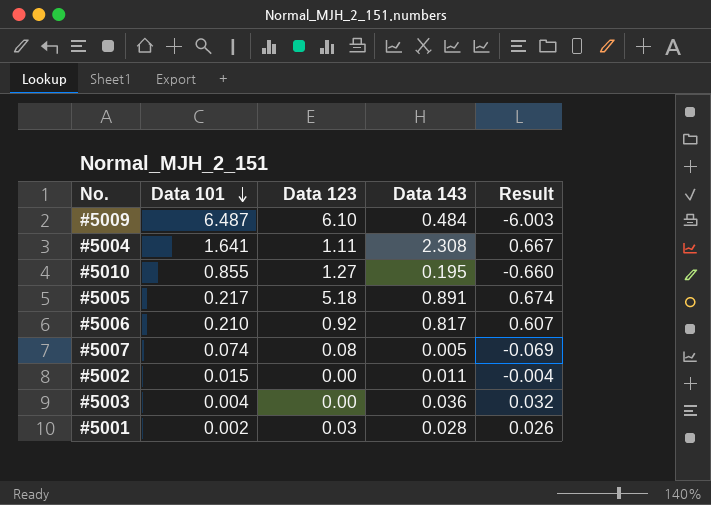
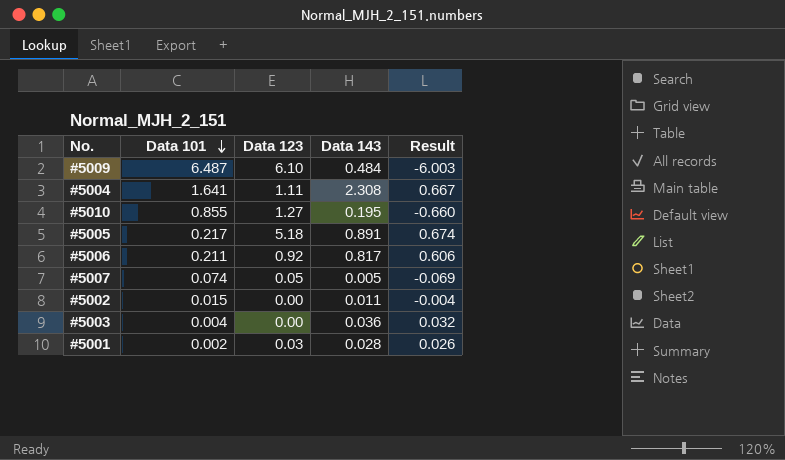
#5006 | Data 101: 0.210 -> 0.211
#5006 | Result: 0.607 -> 0.606
#5007 | Data 123: 0.08 -> 0.05

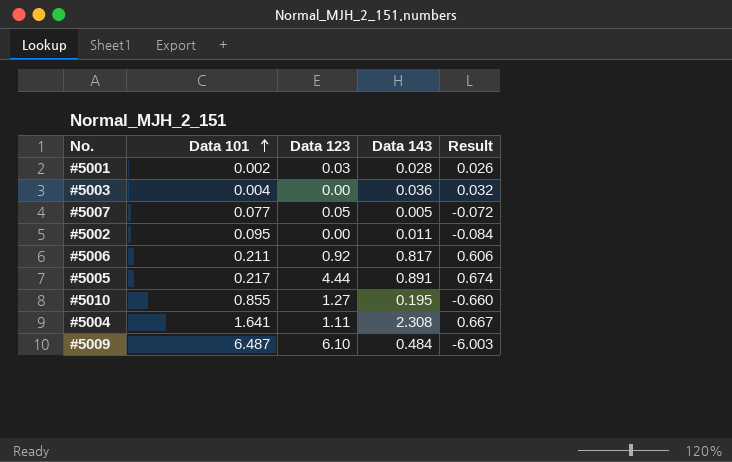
row order: Data 101 descending -> Data 101 ascending
#5007 | Data 101: 0.074 -> 0.077
#5007 | Result: -0.069 -> -0.072
#5002 | Data 101: 0.015 -> 0.095
#5002 | Result: -0.004 -> -0.084
#5005 | Data 123: 5.18 -> 4.44

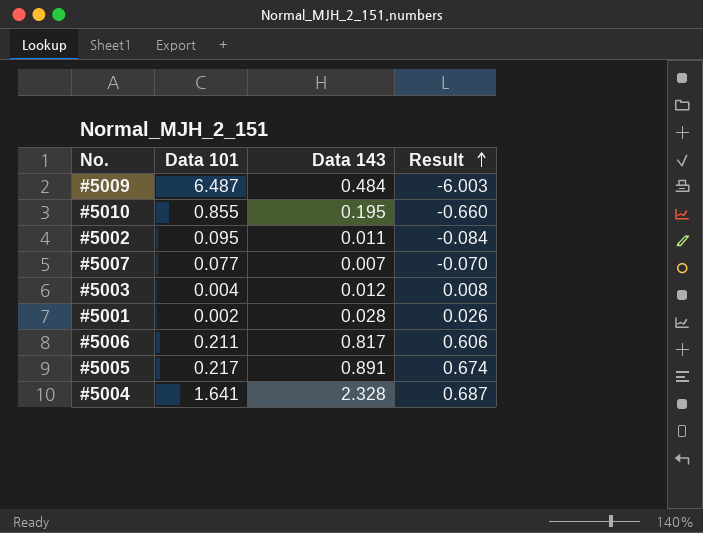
row order: Data 101 ascending -> Result ascending
column Data 123 | position: 3 -> none
#5007 | Data 143: 0.005 -> 0.007
#5007 | Result: -0.072 -> -0.070
#5003 | Data 143: 0.036 -> 0.012
#5003 | Result: 0.032 -> 0.008
#5004 | Data 143: 2.308 -> 2.328
#5004 | Result: 0.667 -> 0.687

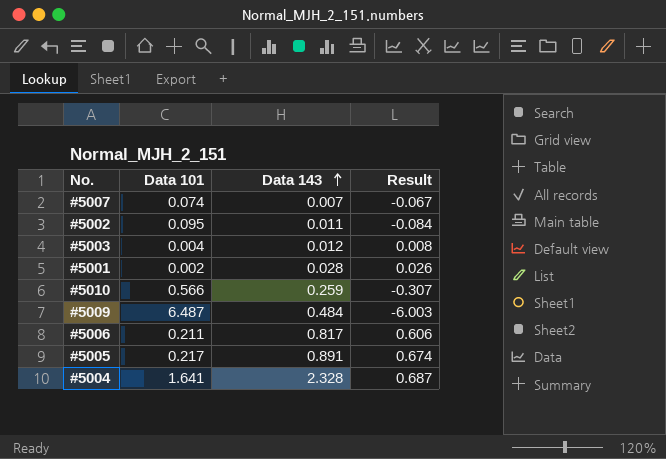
row order: Result ascending -> Data 143 ascending
#5007 | Data 101: 0.077 -> 0.074
#5007 | Result: -0.070 -> -0.067
#5010 | Data 101: 0.855 -> 0.566
#5010 | Data 143: 0.195 -> 0.259
#5010 | Result: -0.660 -> -0.307

